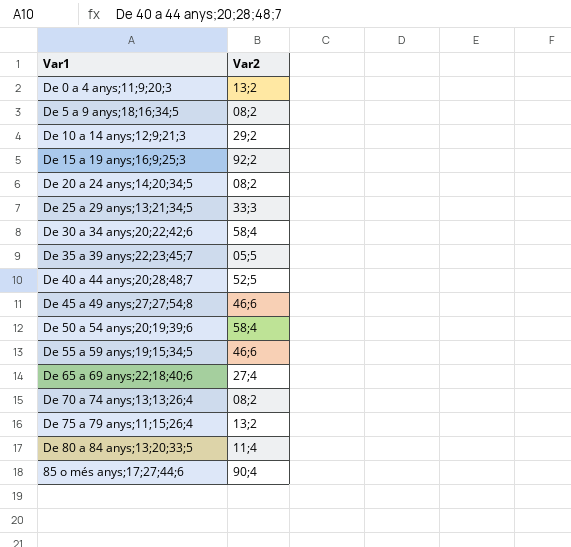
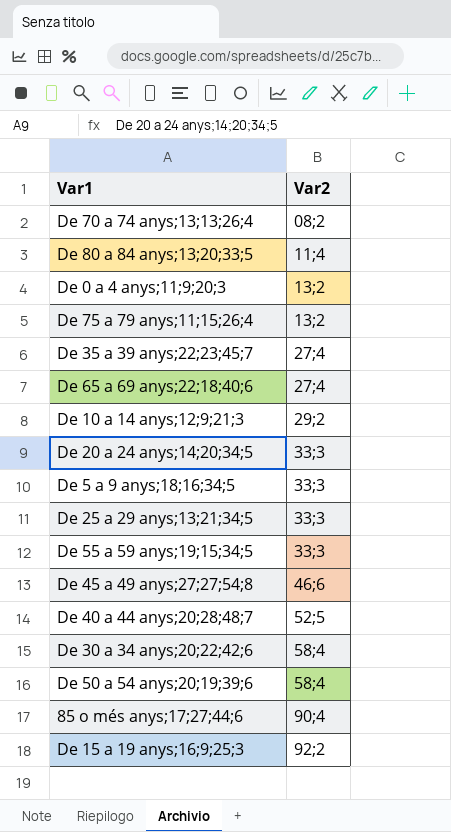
row order: none -> Var2 ascending
De 35 a 39 anys;22;23;45;7 | Var2: 05;5 -> 27;4
De 20 a 24 anys;14;20;34;5 | Var2: 08;2 -> 33;3
De 5 a 9 anys;18;16;34;5 | Var2: 08;2 -> 33;3
De 55 a 59 anys;19;15;34;5 | Var2: 46;6 -> 33;3

